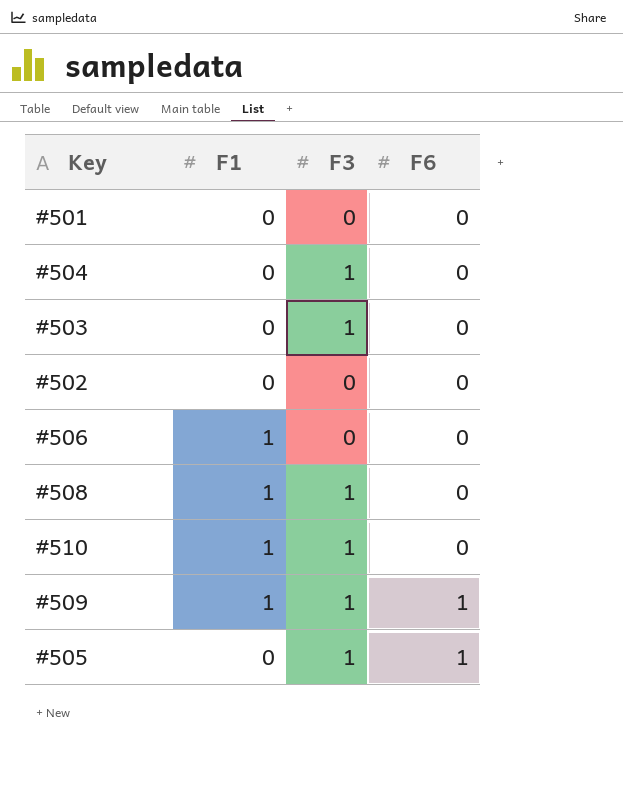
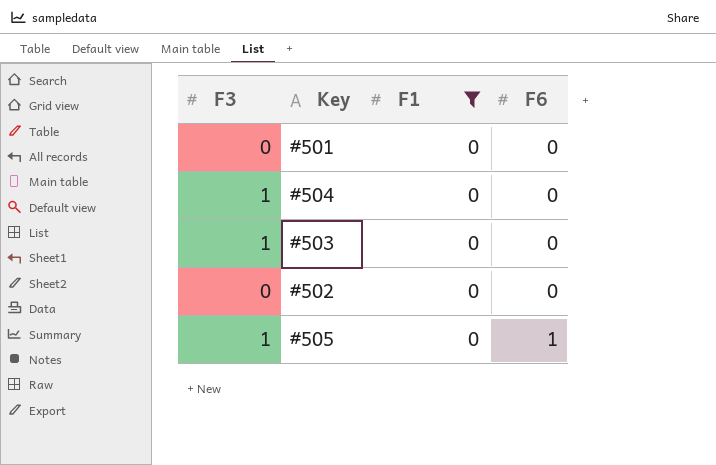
filter: none -> F1 = 0
column F3 | position: 3 -> 1

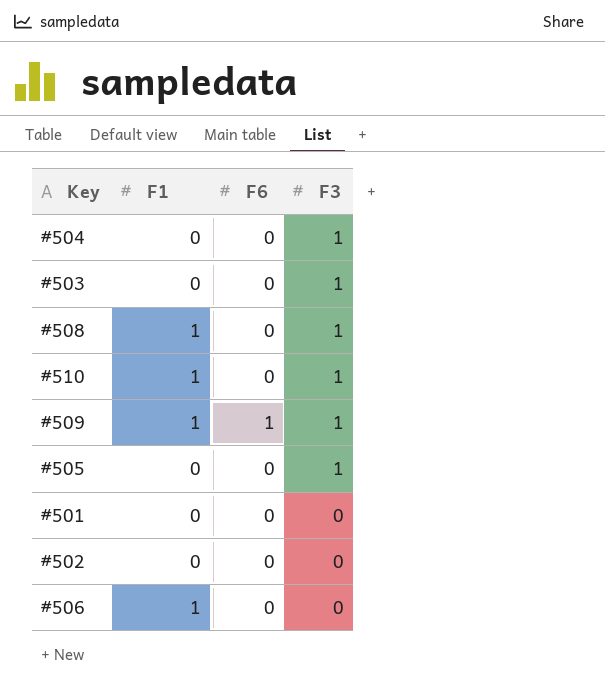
filter: F1 = 0 -> none
row order: F6 ascending -> F3 descending
column F3 | position: 1 -> 4
#505 | F6: 1 -> 0

